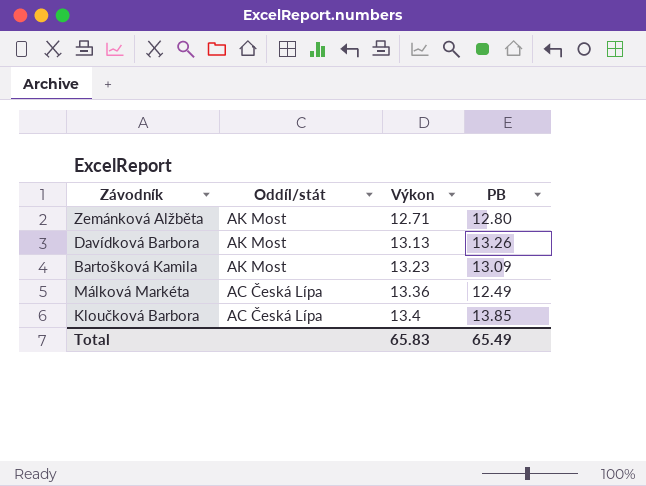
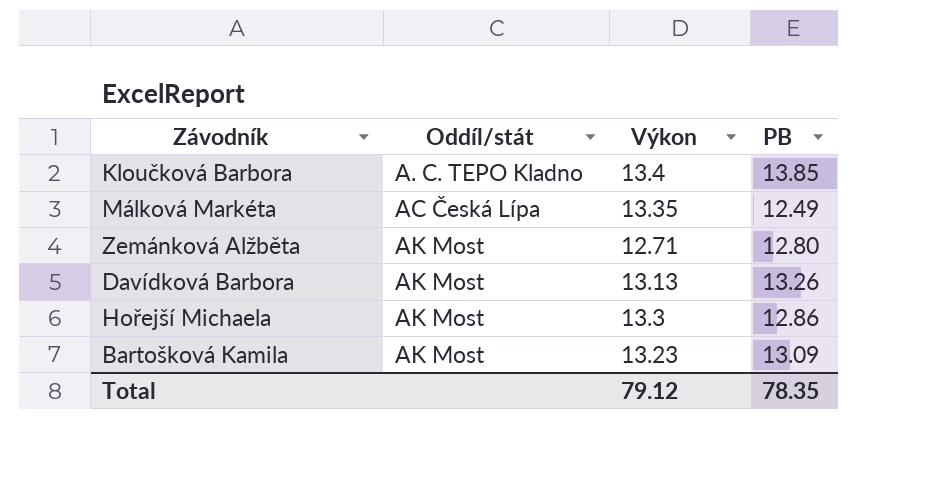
row order: Oddíl/stát descending -> Oddíl/stát ascending
Kloučková Barbora | Oddíl/stát: AC Česká Lípa -> A. C. TEPO Kladno
Málková Markéta | Výkon: 13.36 -> 13.35
row Hořejší Michaela: none -> AK Most | 13.3 | 12.86
Total | Výkon: 65.83 -> 79.12
Total | PB: 65.49 -> 78.35

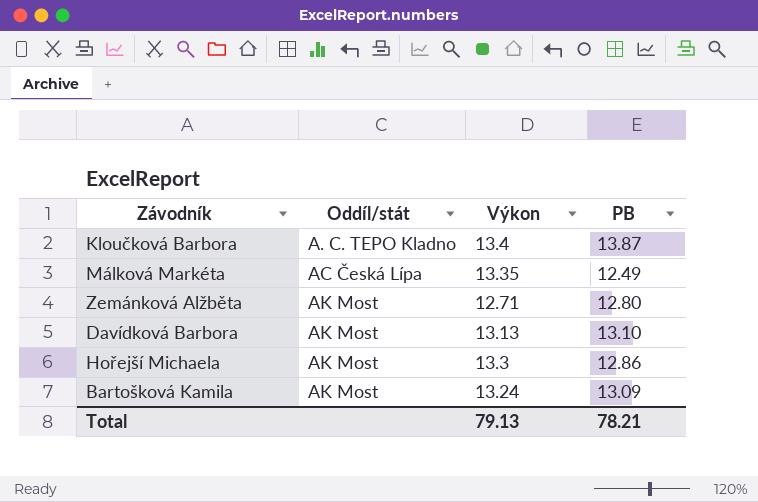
Kloučková Barbora | PB: 13.85 -> 13.87
Davídková Barbora | PB: 13.26 -> 13.10
Bartošková Kamila | Výkon: 13.23 -> 13.24
Total | Výkon: 79.12 -> 79.13
Total | PB: 78.35 -> 78.21

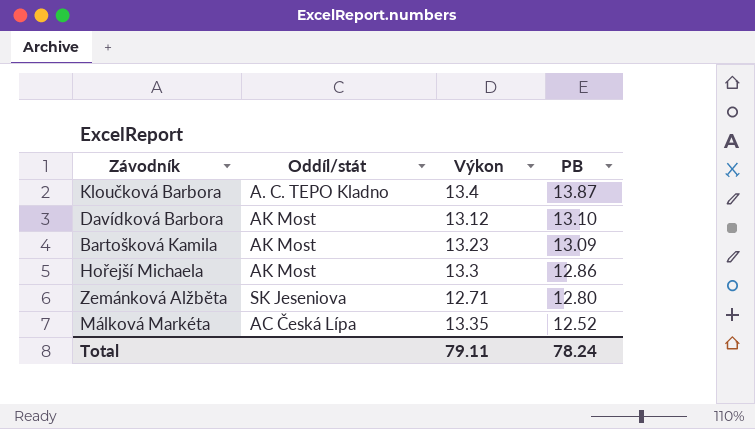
row order: Oddíl/stát ascending -> PB descending
Davídková Barbora | Výkon: 13.13 -> 13.12
Bartošková Kamila | Výkon: 13.24 -> 13.23
Zemánková Alžběta | Oddíl/stát: AK Most -> SK Jeseniova
Málková Markéta | PB: 12.49 -> 12.52
Total | Výkon: 79.13 -> 79.11
Total | PB: 78.21 -> 78.24

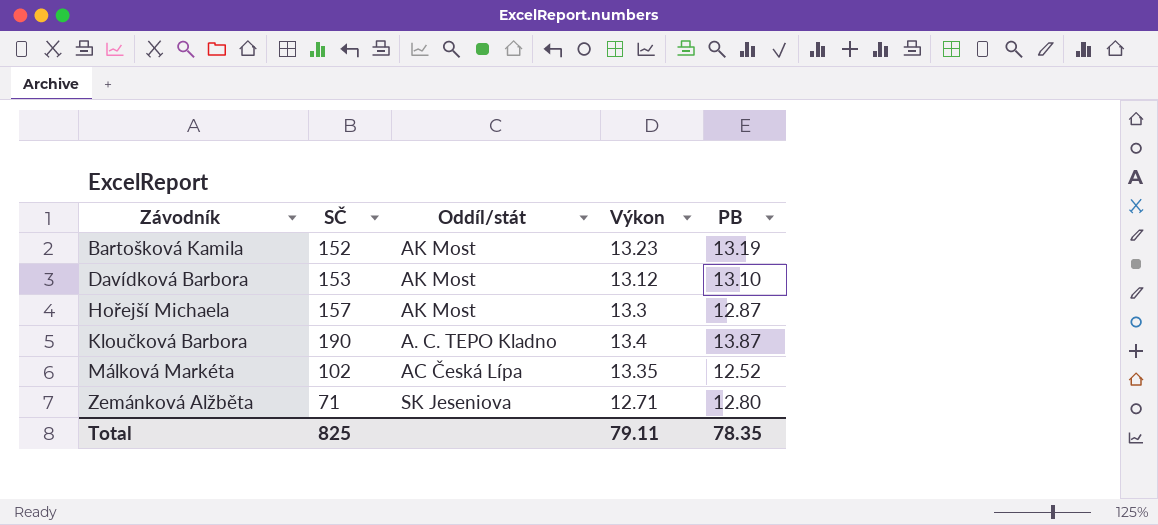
row order: PB descending -> Závodník ascending
column SČ | position: none -> 2
Bartošková Kamila | PB: 13.09 -> 13.19
Hořejší Michaela | PB: 12.86 -> 12.87
Total | PB: 78.24 -> 78.35

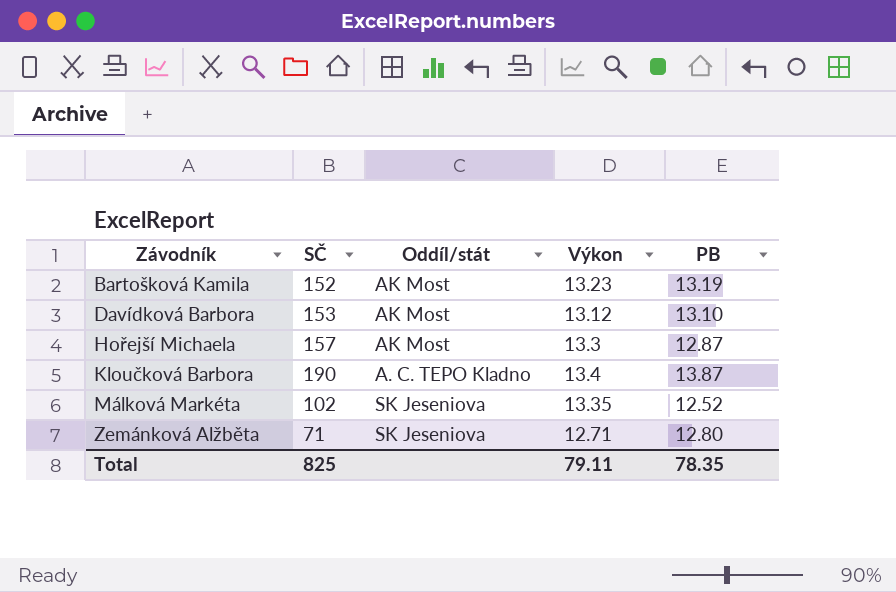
Málková Markéta | Oddíl/stát: AC Česká Lípa -> SK Jeseniova

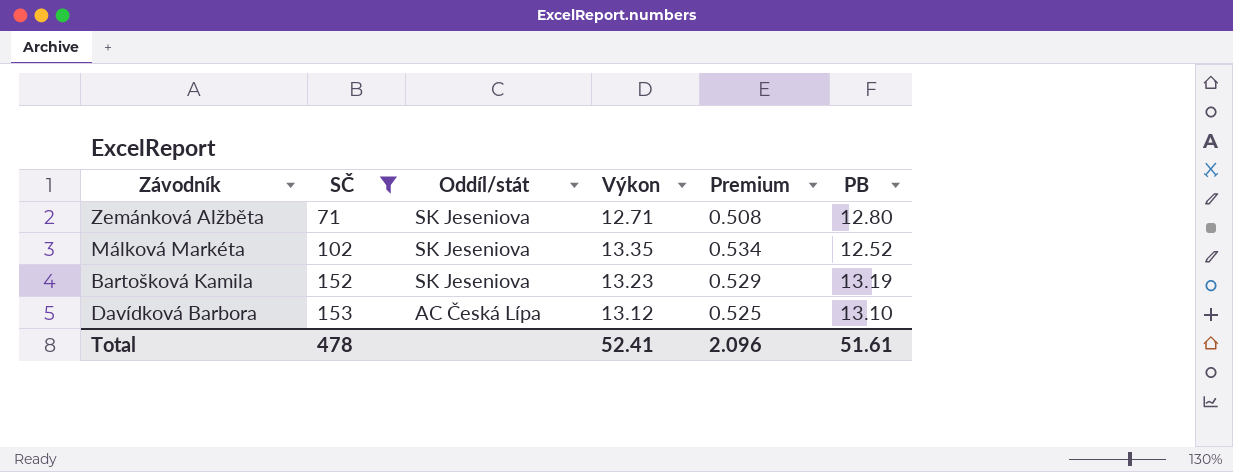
filter: none -> SČ <= 153
row order: Závodník ascending -> SČ ascending
column Premium | formula: none -> [Výkon] * 0.04
Bartošková Kamila | Oddíl/stát: AK Most -> SK Jeseniova
Davídková Barbora | Oddíl/stát: AK Most -> AC Česká Lípa
Total | SČ: 825 -> 478
Total | Výkon: 79.11 -> 52.41
Total | PB: 78.35 -> 51.61

